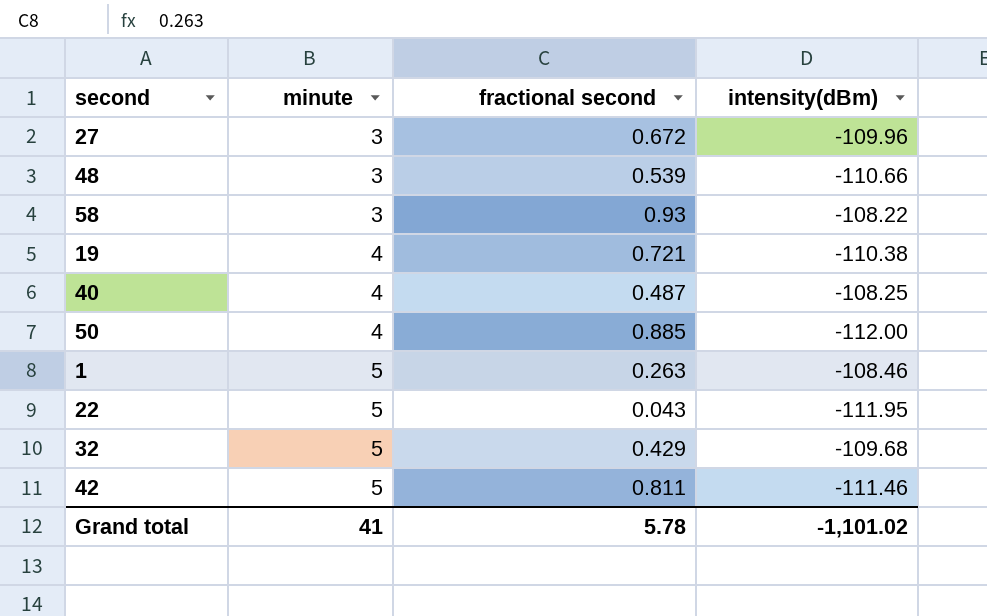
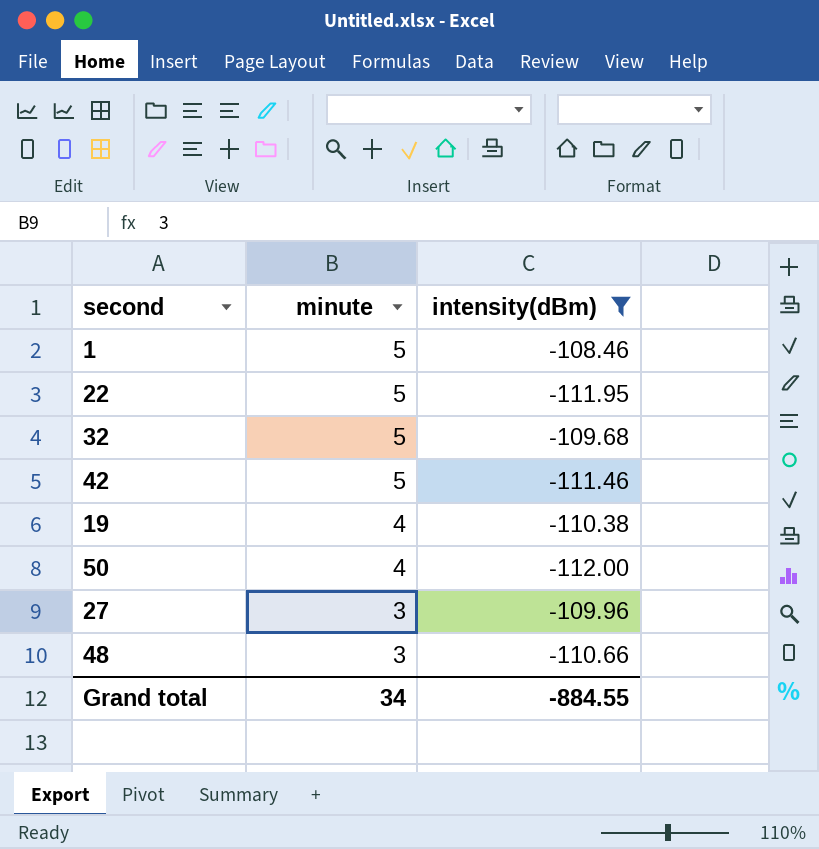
filter: none -> intensity(dBm) <= -108.46
row order: minute ascending -> minute descending
column fractional second | position: 3 -> none
Grand total | minute: 41 -> 34
Grand total | intensity(dBm): -1,101.02 -> -884.55

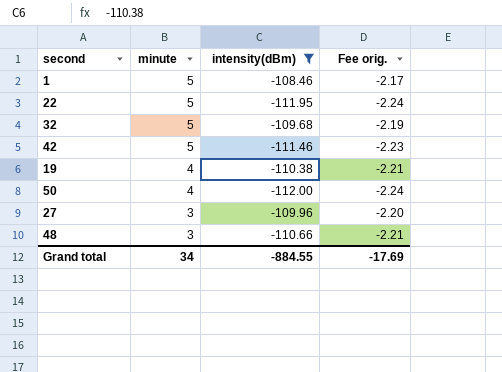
column Fee orig. | formula: none -> [intensity(dBm)] * 0.02

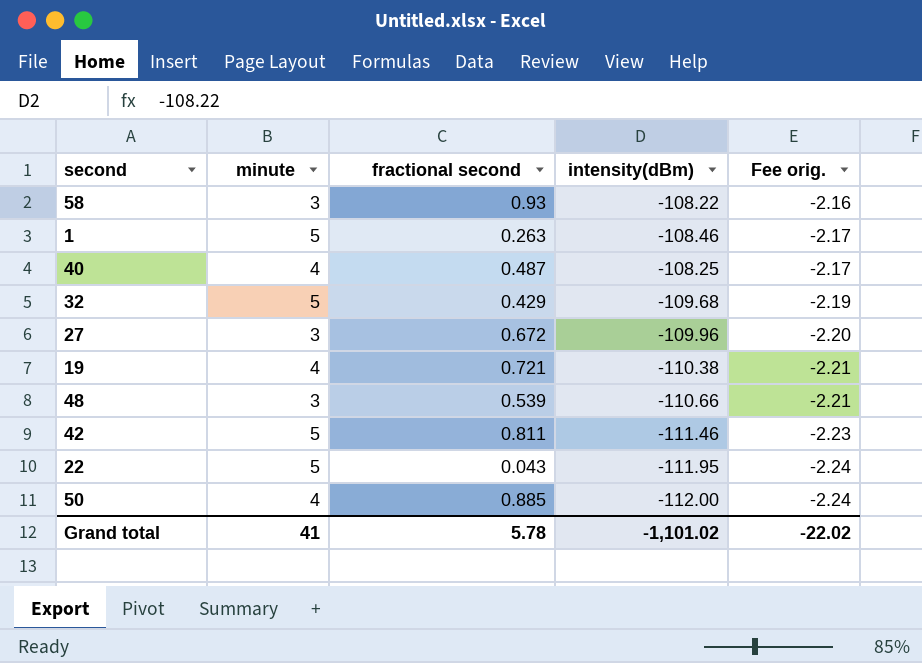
filter: intensity(dBm) <= -108.46 -> none
row order: minute descending -> Fee orig. descending
column fractional second | position: none -> 3
Grand total | minute: 34 -> 41
Grand total | intensity(dBm): -884.55 -> -1,101.02
Grand total | Fee orig.: -17.69 -> -22.02

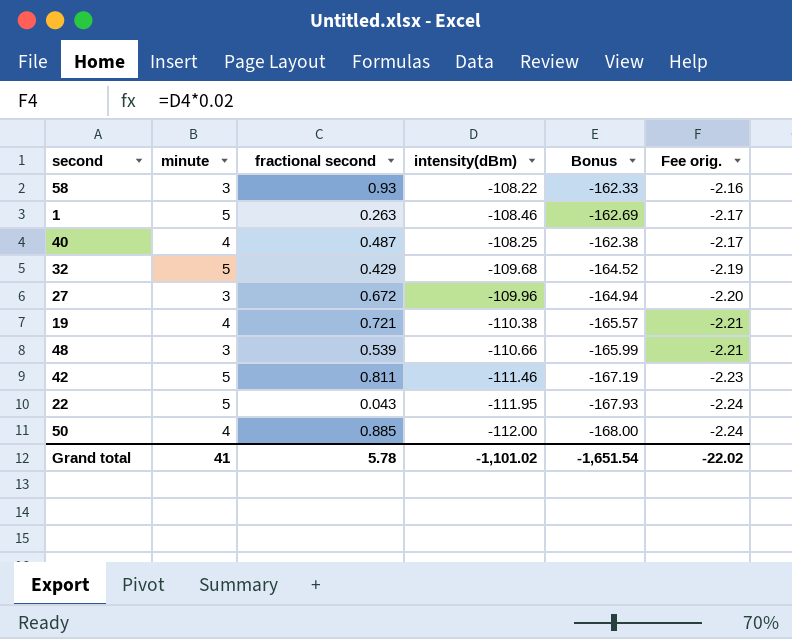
column Bonus | formula: none -> [intensity(dBm)] * 1.5

